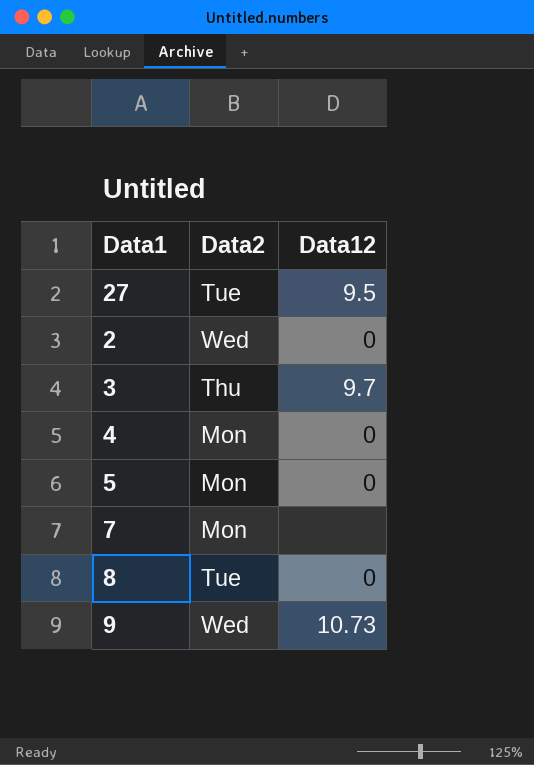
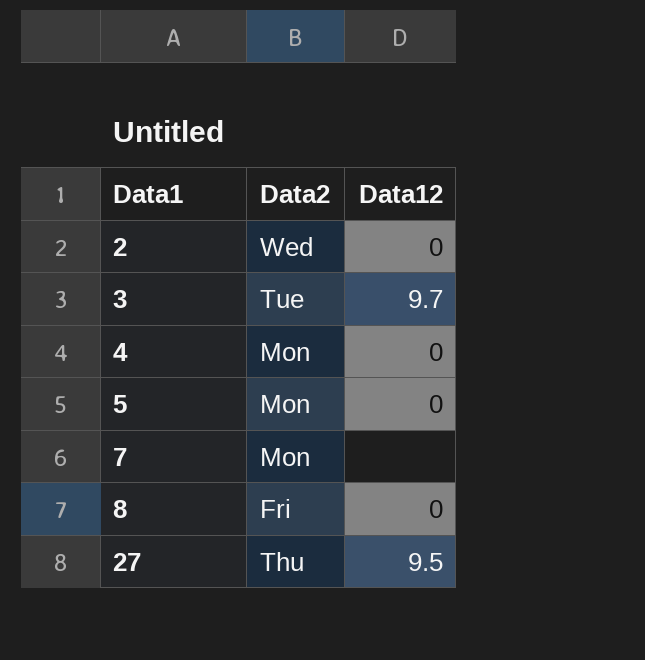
row order: none -> Data1 ascending
row 9: Wed | 10.73 -> none
3 | Data2: Thu -> Tue
8 | Data2: Tue -> Fri
27 | Data2: Tue -> Thu

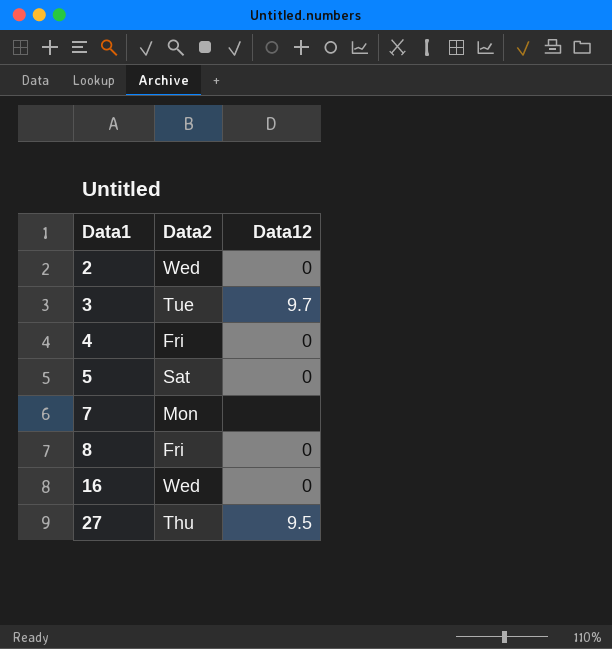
4 | Data2: Mon -> Fri
5 | Data2: Mon -> Sat
row 16: none -> Wed | 0

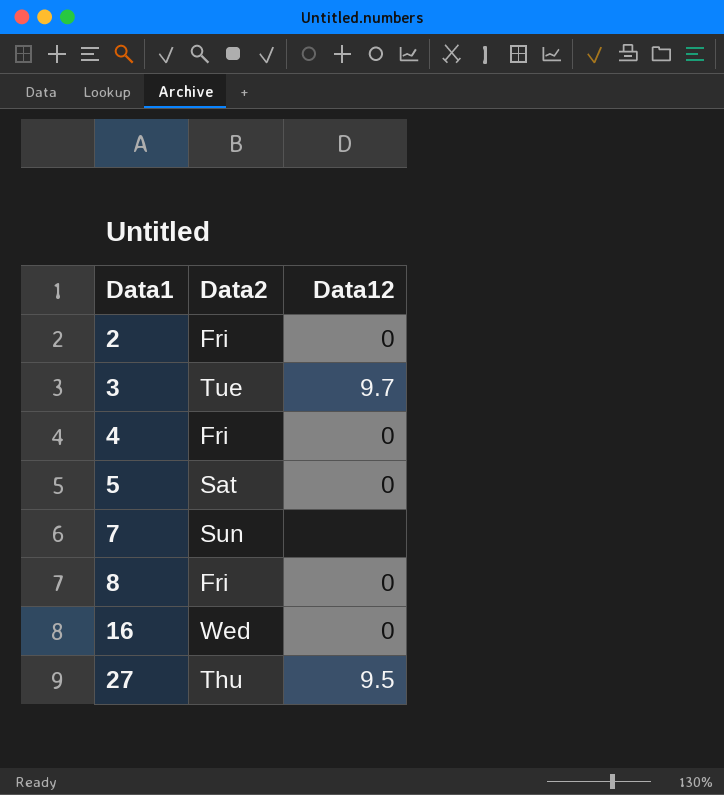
2 | Data2: Wed -> Fri
7 | Data2: Mon -> Sun

